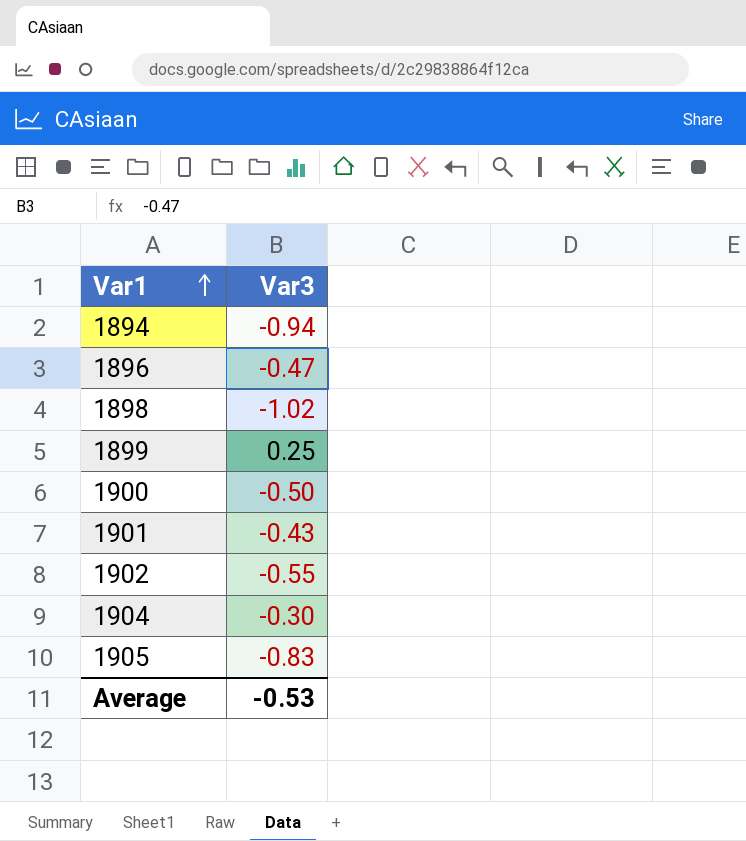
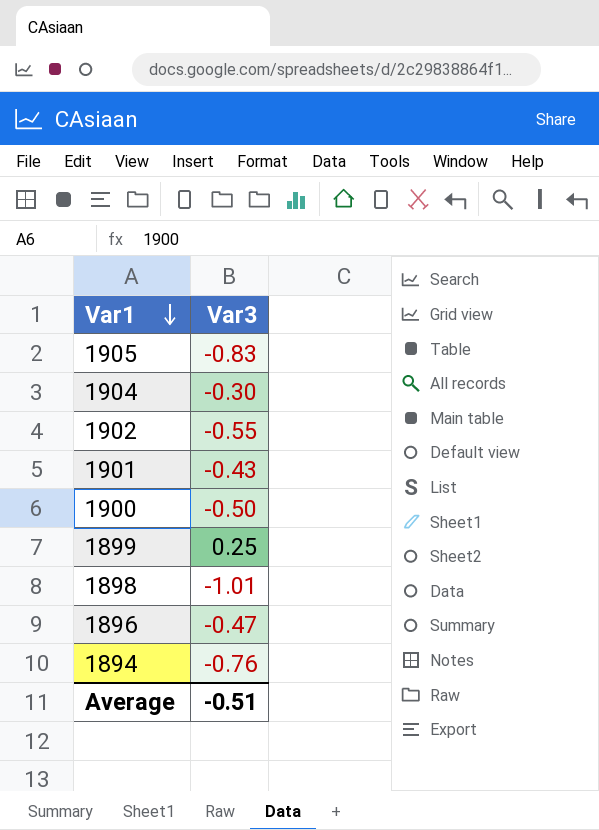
row order: Var1 ascending -> Var1 descending
1898 | Var3: -1.02 -> -1.01
1894 | Var3: -0.94 -> -0.76
Average | Var3: -0.53 -> -0.51

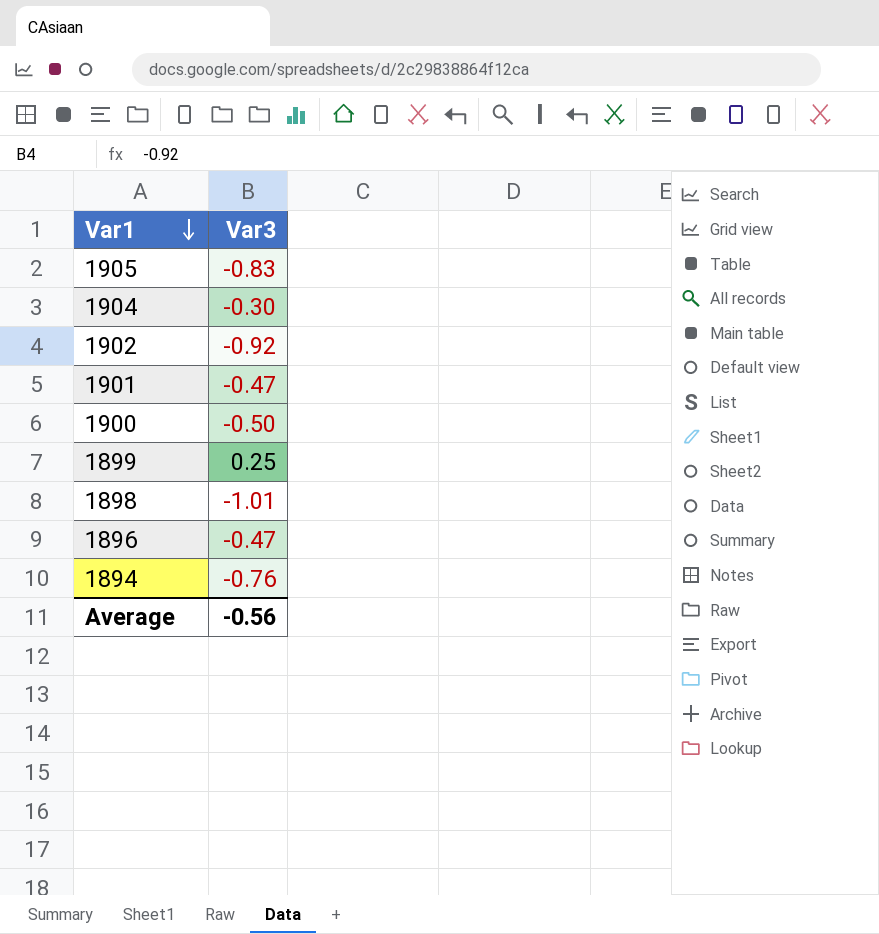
1902 | Var3: -0.55 -> -0.92
1901 | Var3: -0.43 -> -0.47
Average | Var3: -0.51 -> -0.56

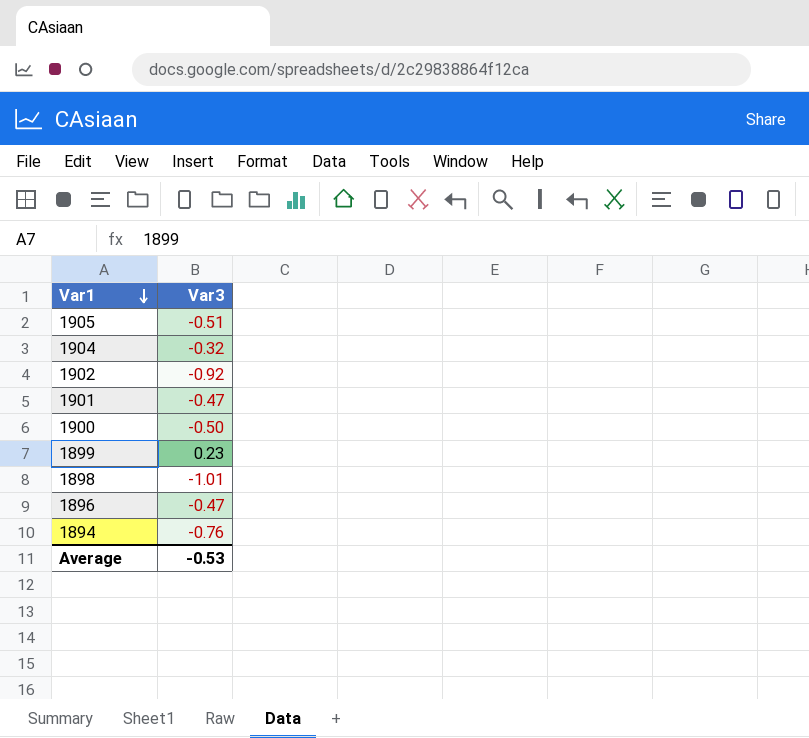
1905 | Var3: -0.83 -> -0.51
1904 | Var3: -0.30 -> -0.32
1899 | Var3: 0.25 -> 0.23
Average | Var3: -0.56 -> -0.53

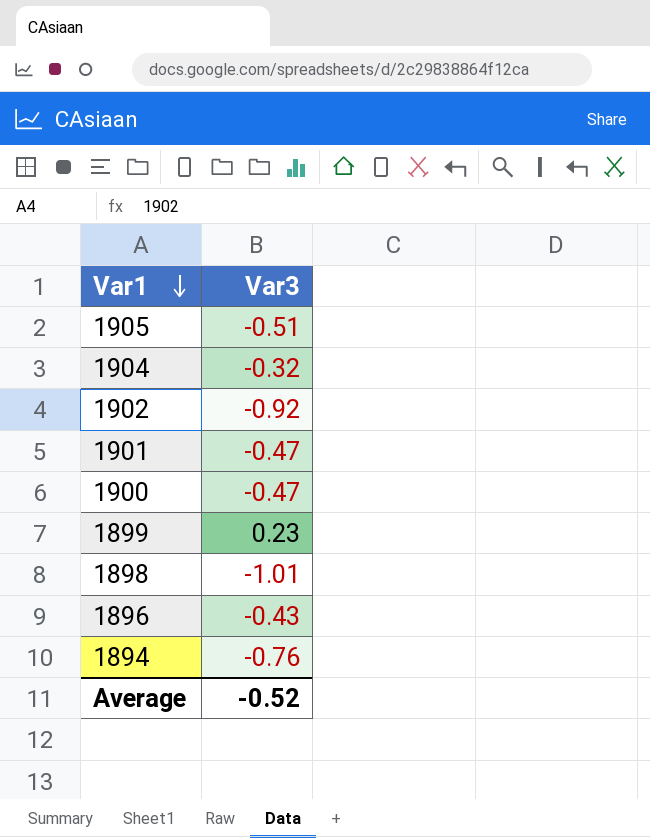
1900 | Var3: -0.50 -> -0.47
1896 | Var3: -0.47 -> -0.43
Average | Var3: -0.53 -> -0.52

